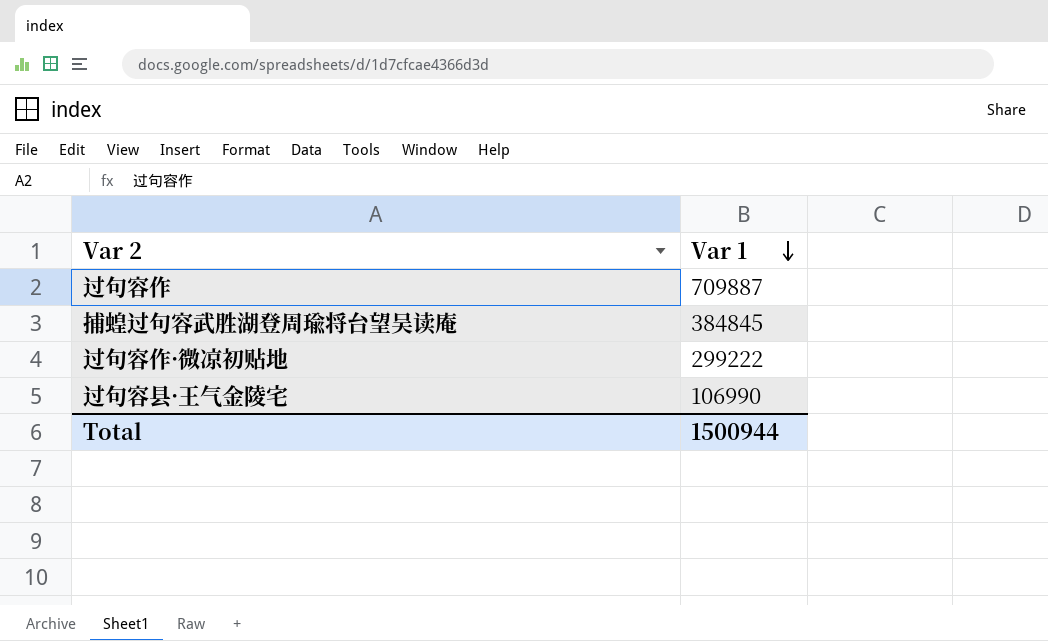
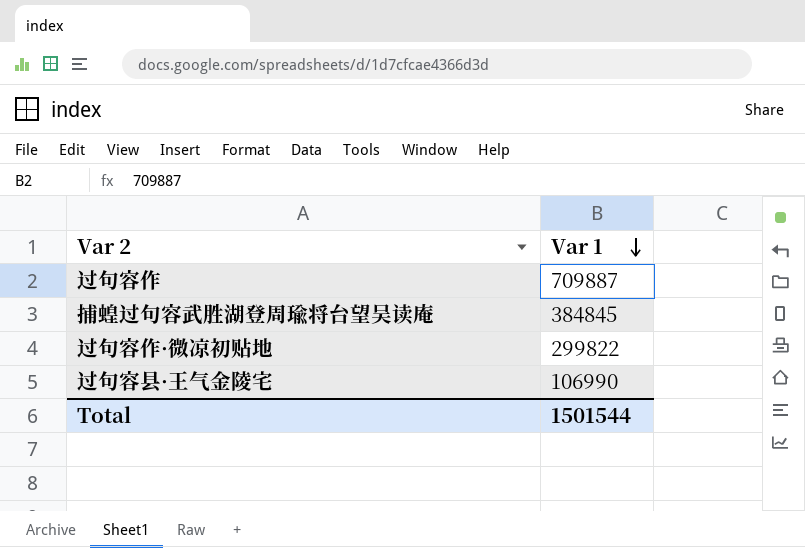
过句容作·微凉初贴地 | Var 1: 299222 -> 299822
Total | Var 1: 1500944 -> 1501544

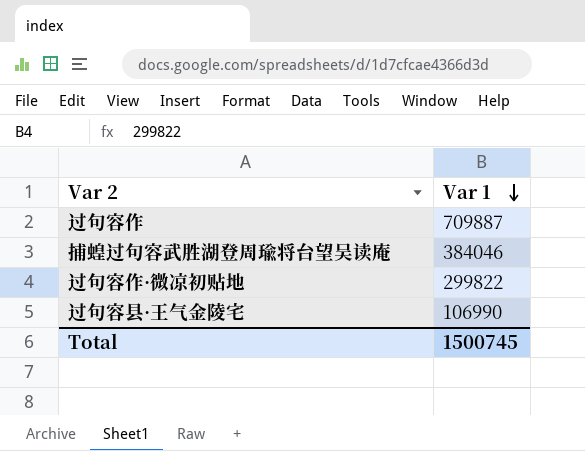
捕蝗过句容武胜湖登周瑜将台望吴读庵 | Var 1: 384845 -> 384046
Total | Var 1: 1501544 -> 1500745

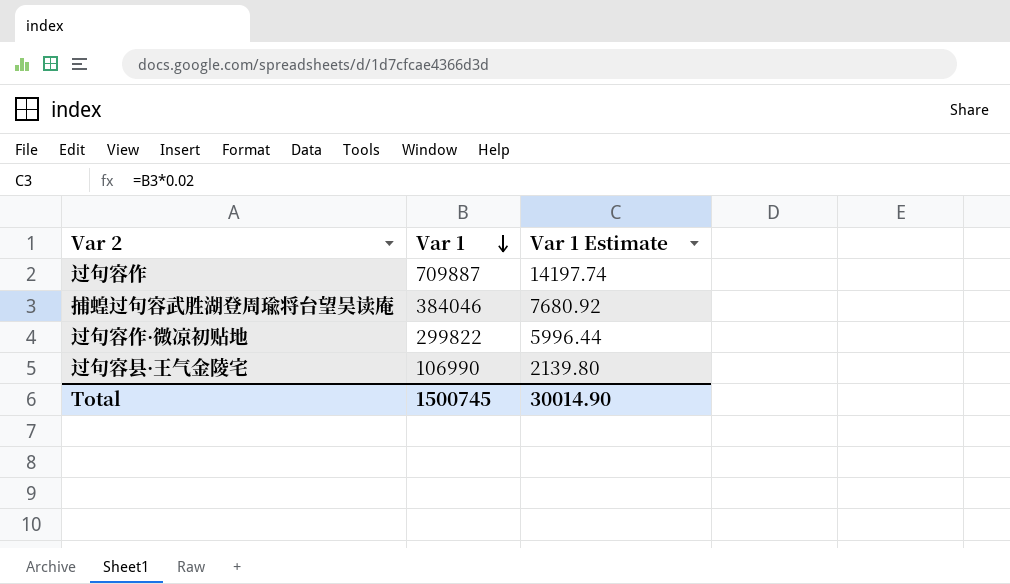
column Var 1 Estimate | formula: none -> [Var 1] * 0.02

